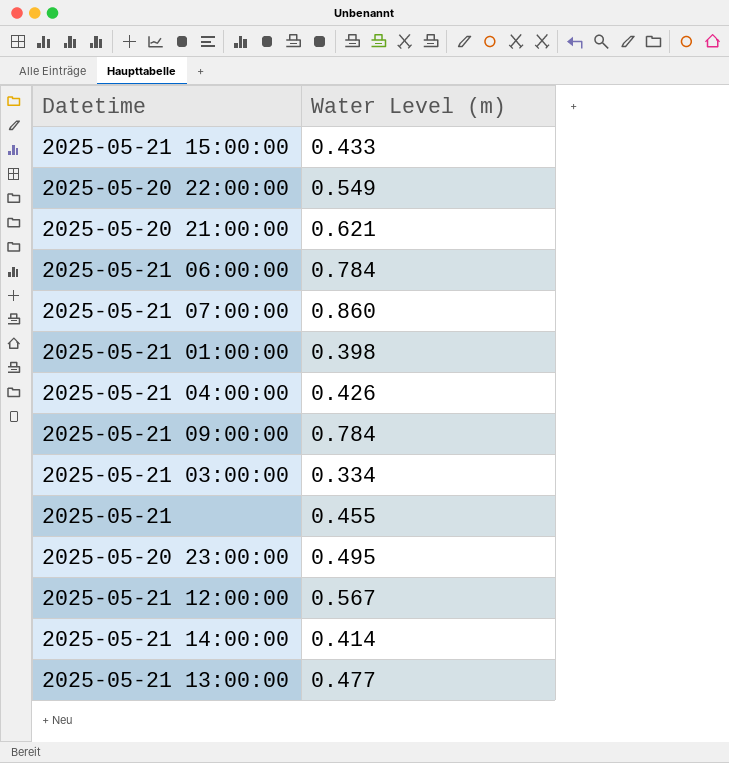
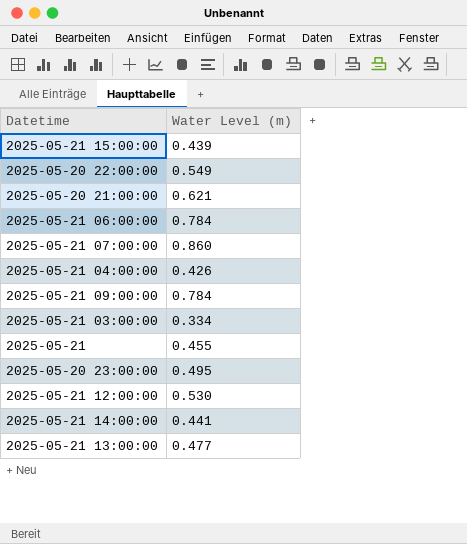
row 2025-05-21 01:00:00: 0.398 -> none
2025-05-21 15:00:00 | Water Level (m): 0.433 -> 0.439
2025-05-21 12:00:00 | Water Level (m): 0.567 -> 0.530
2025-05-21 14:00:00 | Water Level (m): 0.414 -> 0.441

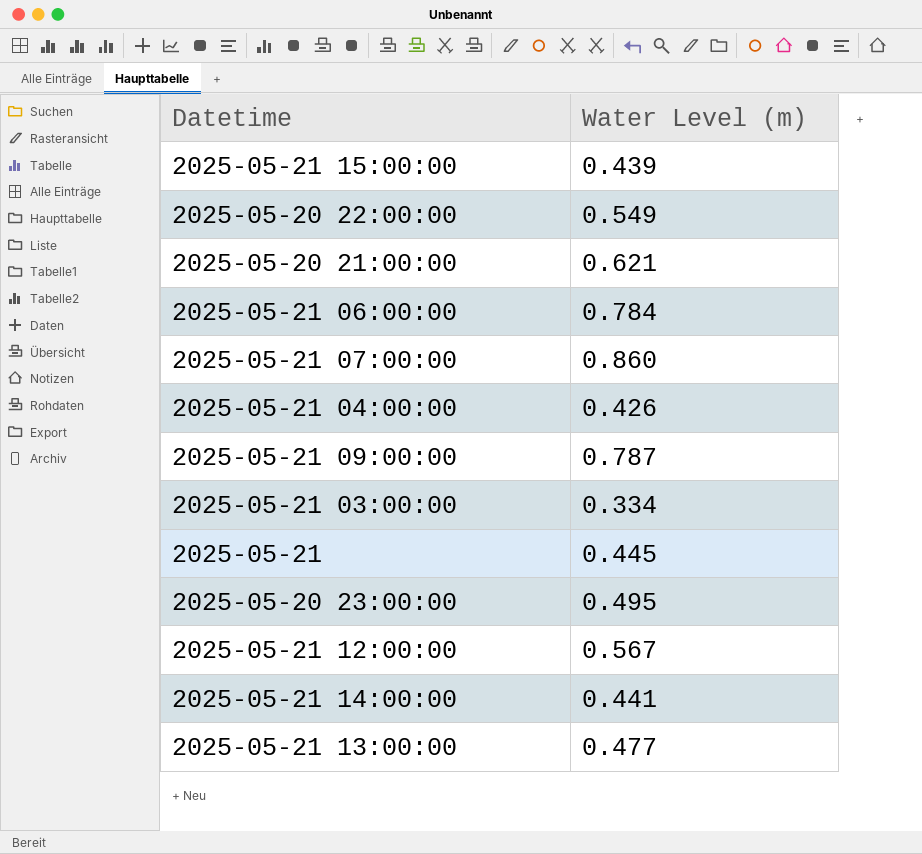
2025-05-21 09:00:00 | Water Level (m): 0.784 -> 0.787
2025-05-21 | Water Level (m): 0.455 -> 0.445
2025-05-21 12:00:00 | Water Level (m): 0.530 -> 0.567

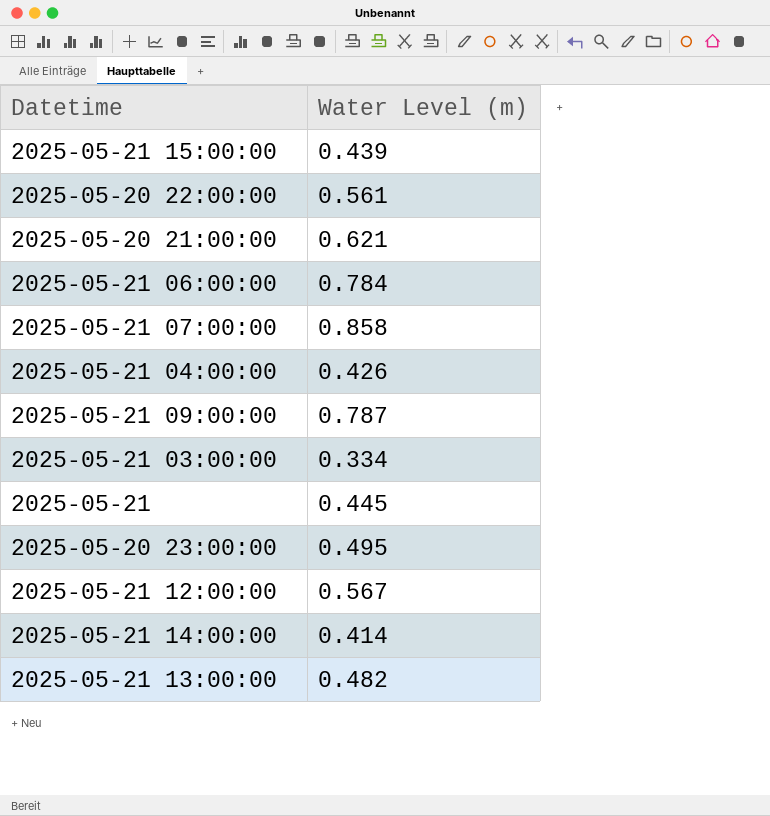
2025-05-20 22:00:00 | Water Level (m): 0.549 -> 0.561
2025-05-21 07:00:00 | Water Level (m): 0.860 -> 0.858
2025-05-21 14:00:00 | Water Level (m): 0.441 -> 0.414
2025-05-21 13:00:00 | Water Level (m): 0.477 -> 0.482

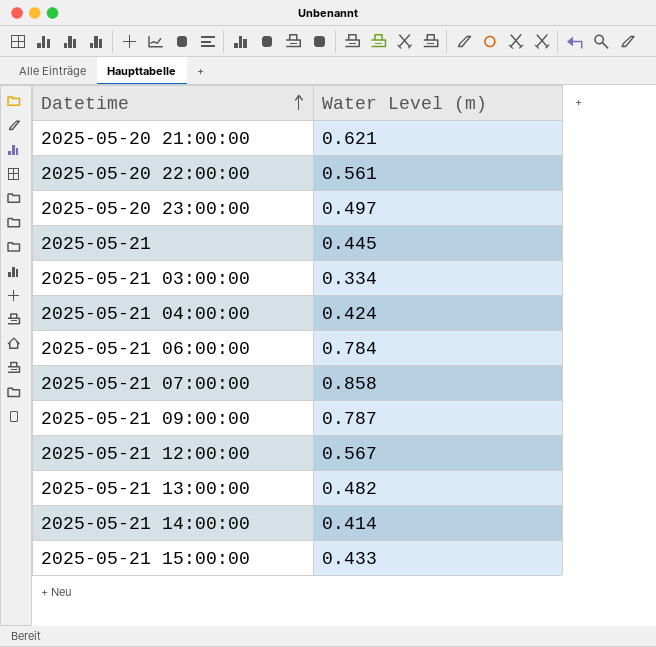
row order: none -> Datetime ascending
2025-05-20 23:00:00 | Water Level (m): 0.495 -> 0.497
2025-05-21 04:00:00 | Water Level (m): 0.426 -> 0.424
2025-05-21 15:00:00 | Water Level (m): 0.439 -> 0.433

